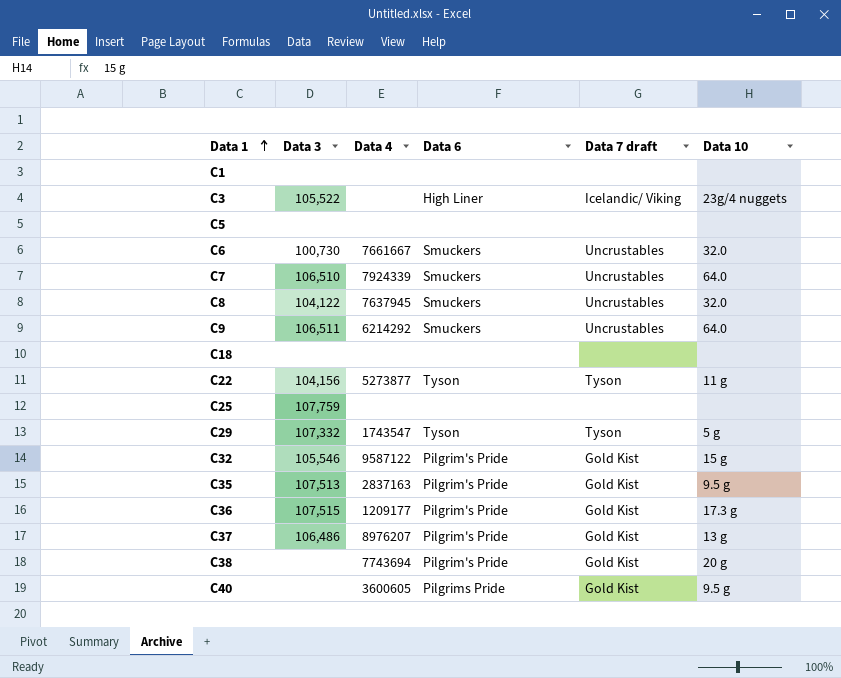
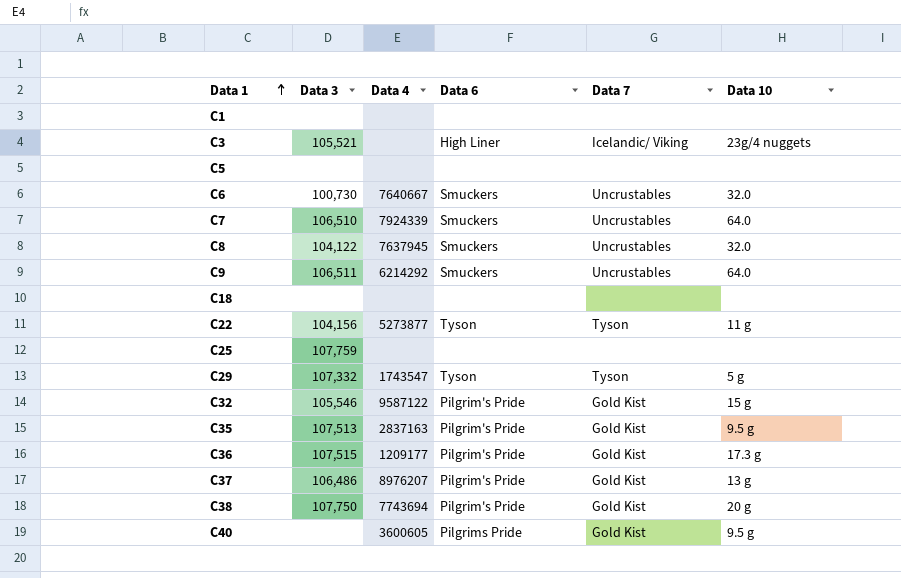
column name: Data 7 draft -> Data 7
C3 | Data 3: 105,522 -> 105,521
C6 | Data 4: 7661667 -> 7640667
C38 | Data 3: none -> 107,750

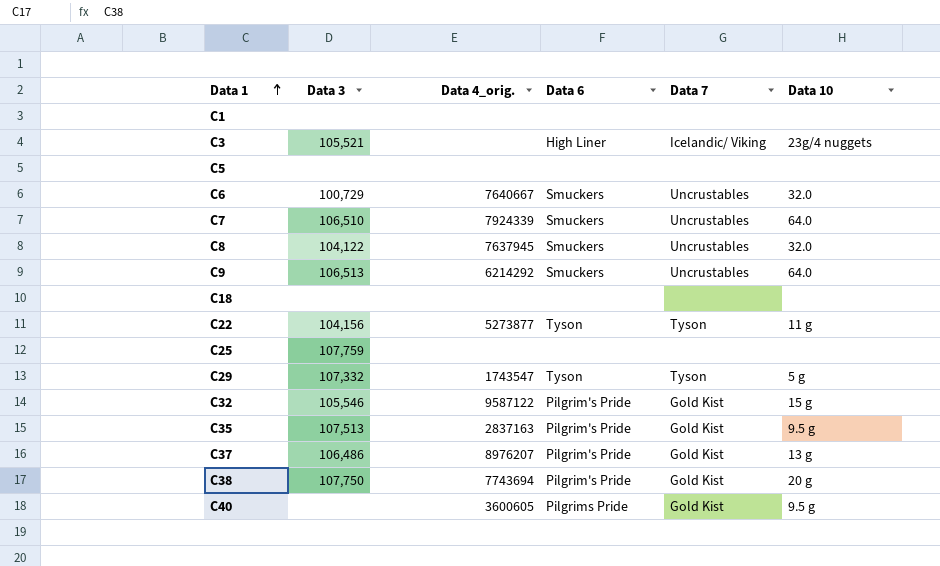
column name: Data 4 -> Data 4_orig.
row C36: 107,515 | 1209177 | Pilgrim's Pride | Gold Kist | 17.3 g -> none
C6 | Data 3: 100,730 -> 100,729
C9 | Data 3: 106,511 -> 106,513

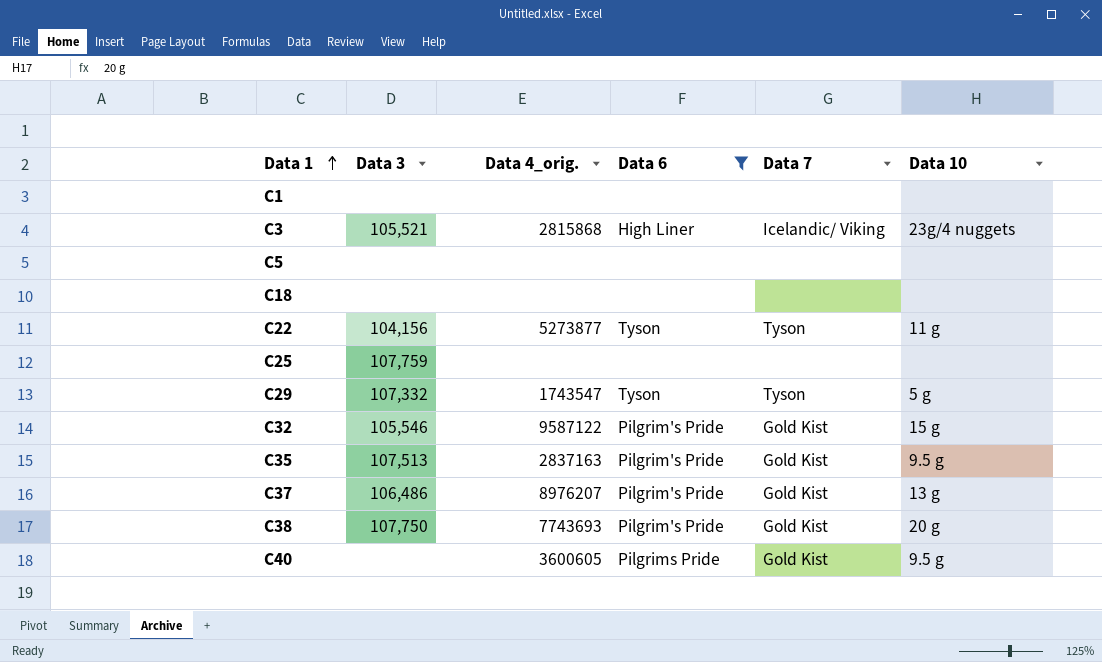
filter: none -> Data 6 != Smuckers
C3 | Data 4_orig.: none -> 2815868
C38 | Data 4_orig.: 7743694 -> 7743693

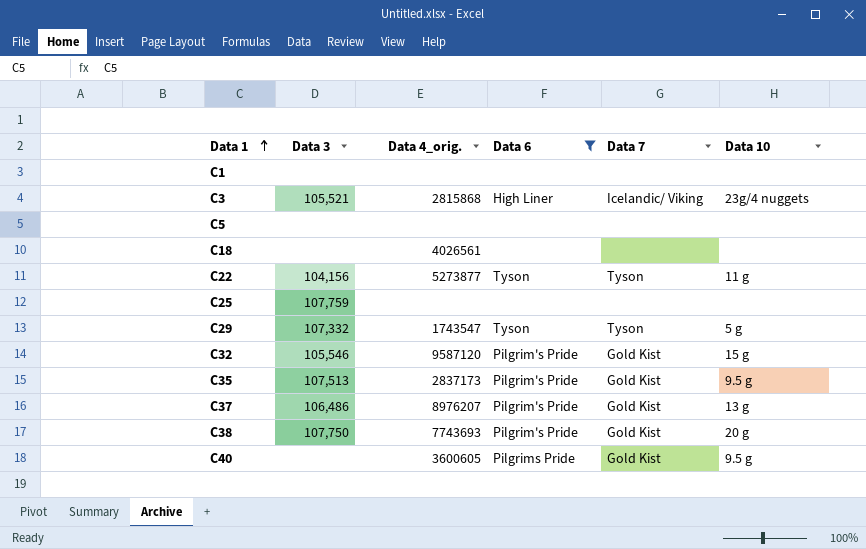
C18 | Data 4_orig.: none -> 4026561
C32 | Data 4_orig.: 9587122 -> 9587120
C35 | Data 4_orig.: 2837163 -> 2837173

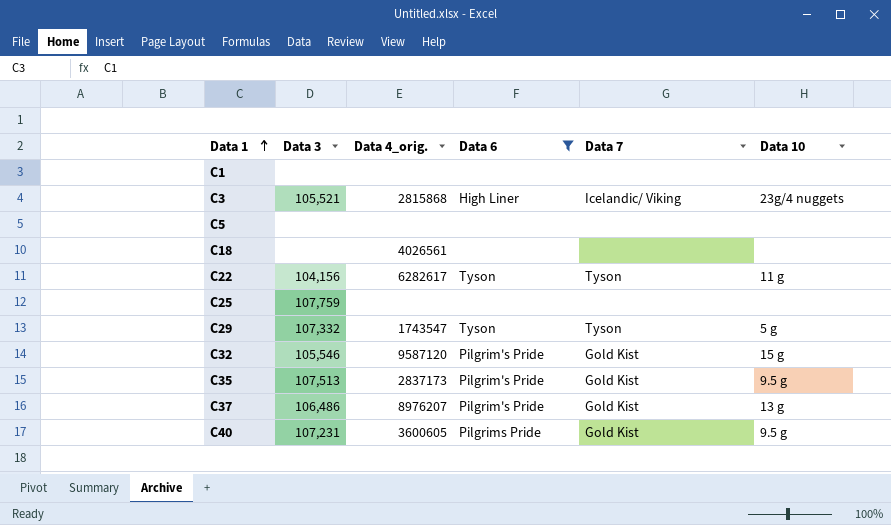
row C38: 107,750 | 7743693 | Pilgrim's Pride | Gold Kist | 20 g -> none
C22 | Data 4_orig.: 5273877 -> 6282617
C40 | Data 3: none -> 107,231

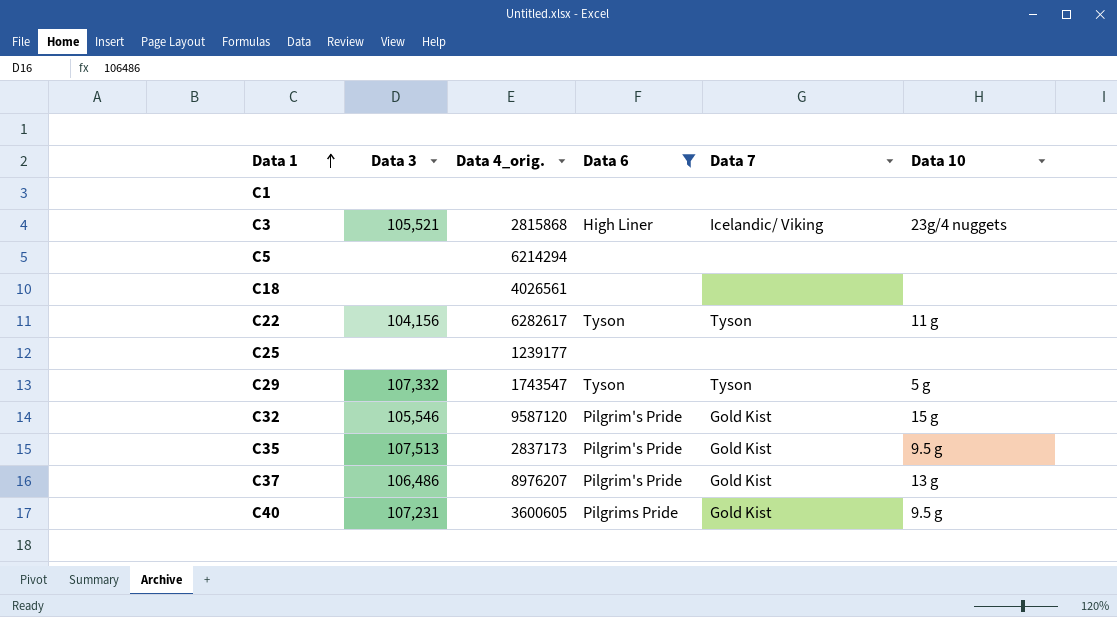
C5 | Data 4_orig.: none -> 6214294
C25 | Data 3: 107,759 -> none
C25 | Data 4_orig.: none -> 1239177

